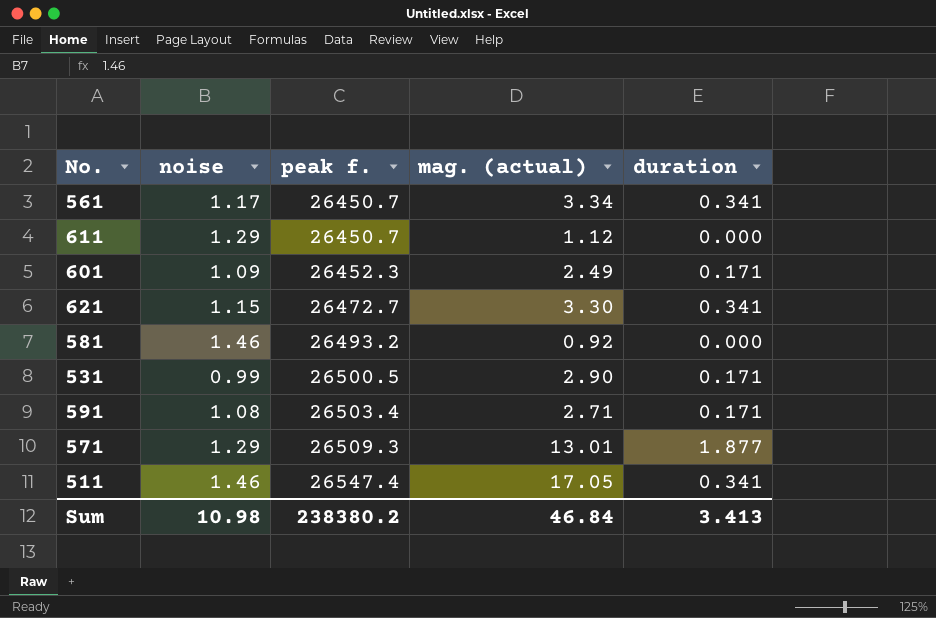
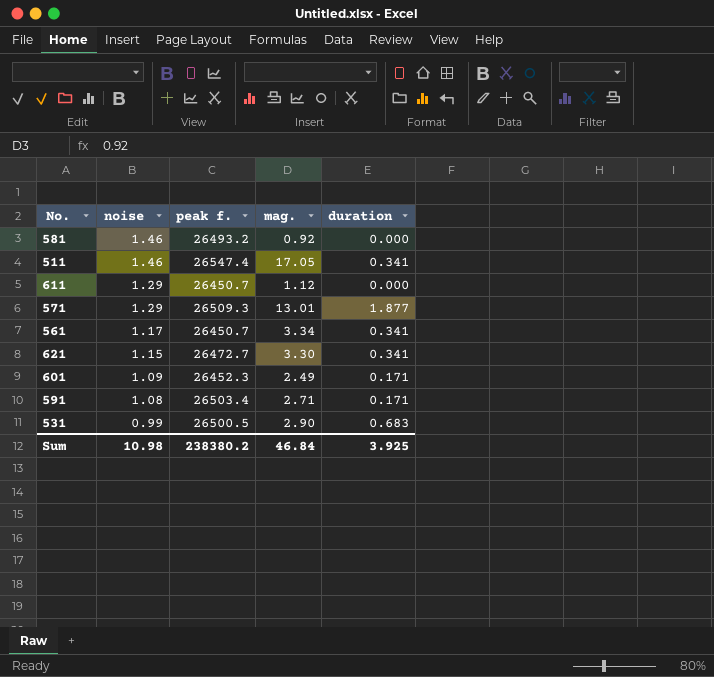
row order: peak f. ascending -> noise descending
column name: mag. (actual) -> mag.
531 | duration: 0.171 -> 0.683
Sum | duration: 3.413 -> 3.925

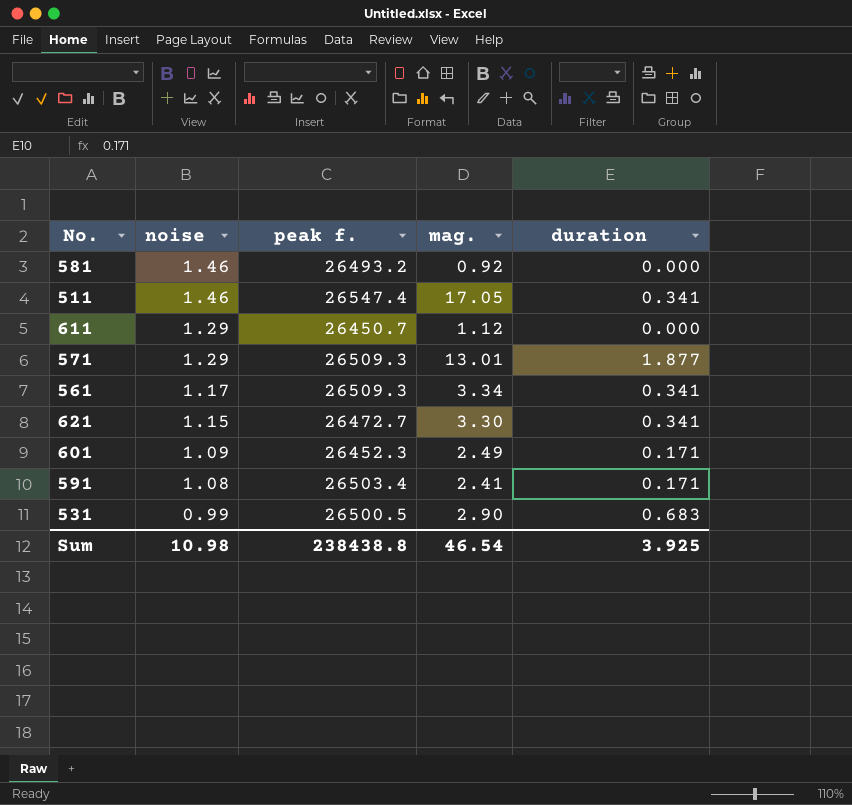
561 | peak f.: 26450.7 -> 26509.3
591 | mag.: 2.71 -> 2.41
Sum | peak f.: 238380.2 -> 238438.8
Sum | mag.: 46.84 -> 46.54

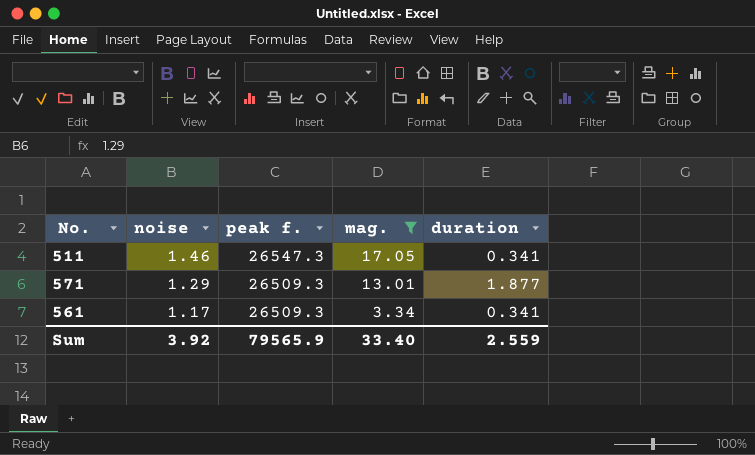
filter: none -> mag. >= 3.34
511 | peak f.: 26547.4 -> 26547.3
Sum | noise: 10.98 -> 3.92
Sum | peak f.: 238438.8 -> 79565.9
Sum | mag.: 46.54 -> 33.40
Sum | duration: 3.925 -> 2.559

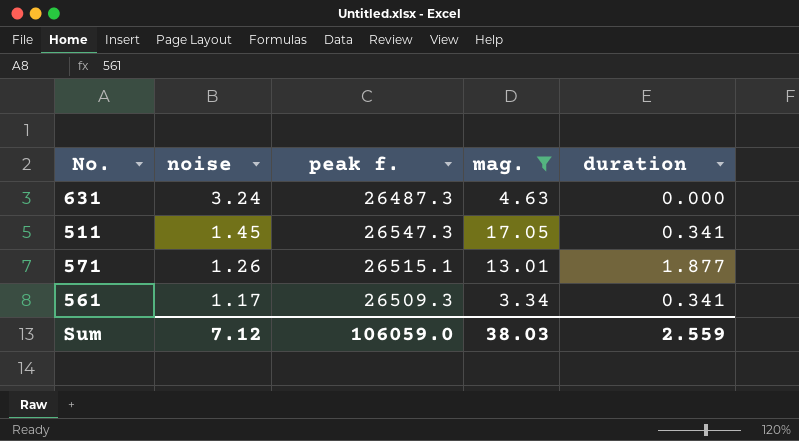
row 631: none -> 3.24 | 26487.3 | 4.63 | 0.000
511 | noise: 1.46 -> 1.45
571 | noise: 1.29 -> 1.26
571 | peak f.: 26509.3 -> 26515.1
Sum | noise: 3.92 -> 7.12
Sum | peak f.: 79565.9 -> 106059.0
Sum | mag.: 33.40 -> 38.03

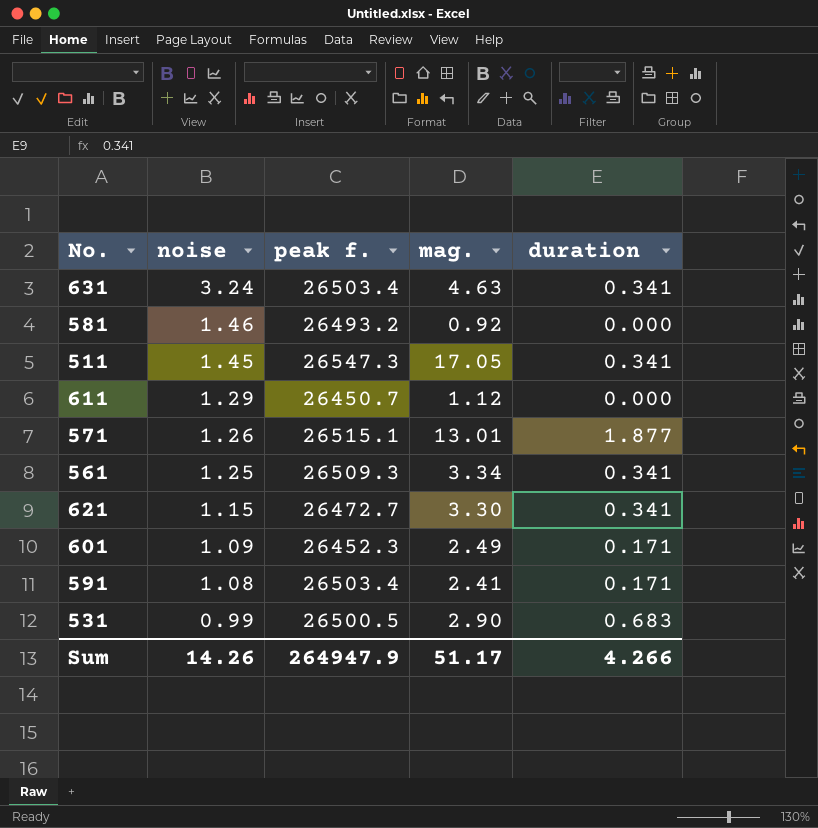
filter: mag. >= 3.34 -> none
631 | peak f.: 26487.3 -> 26503.4
631 | duration: 0.000 -> 0.341
561 | noise: 1.17 -> 1.25
Sum | noise: 7.12 -> 14.26
Sum | peak f.: 106059.0 -> 264947.9
Sum | mag.: 38.03 -> 51.17
Sum | duration: 2.559 -> 4.266

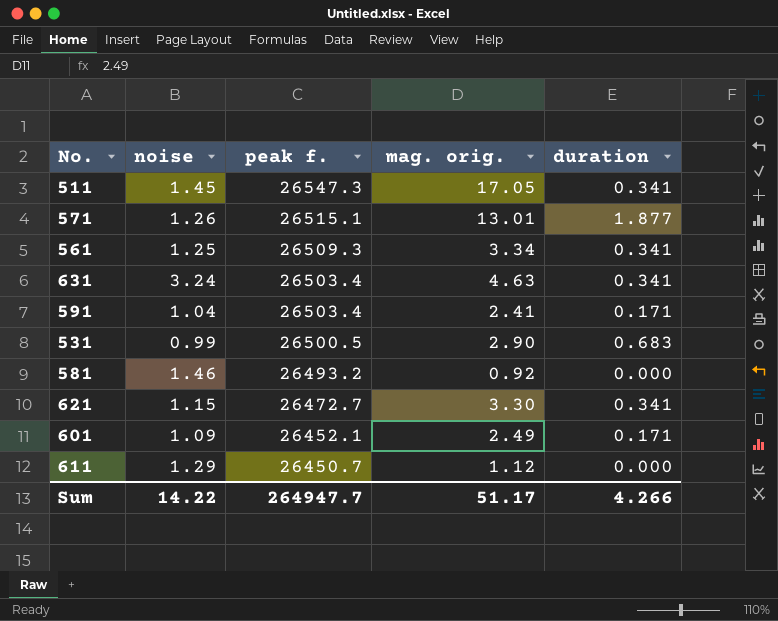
row order: noise descending -> peak f. descending
column name: mag. -> mag. orig.
591 | noise: 1.08 -> 1.04
601 | peak f.: 26452.3 -> 26452.1
Sum | noise: 14.26 -> 14.22
Sum | peak f.: 264947.9 -> 264947.7

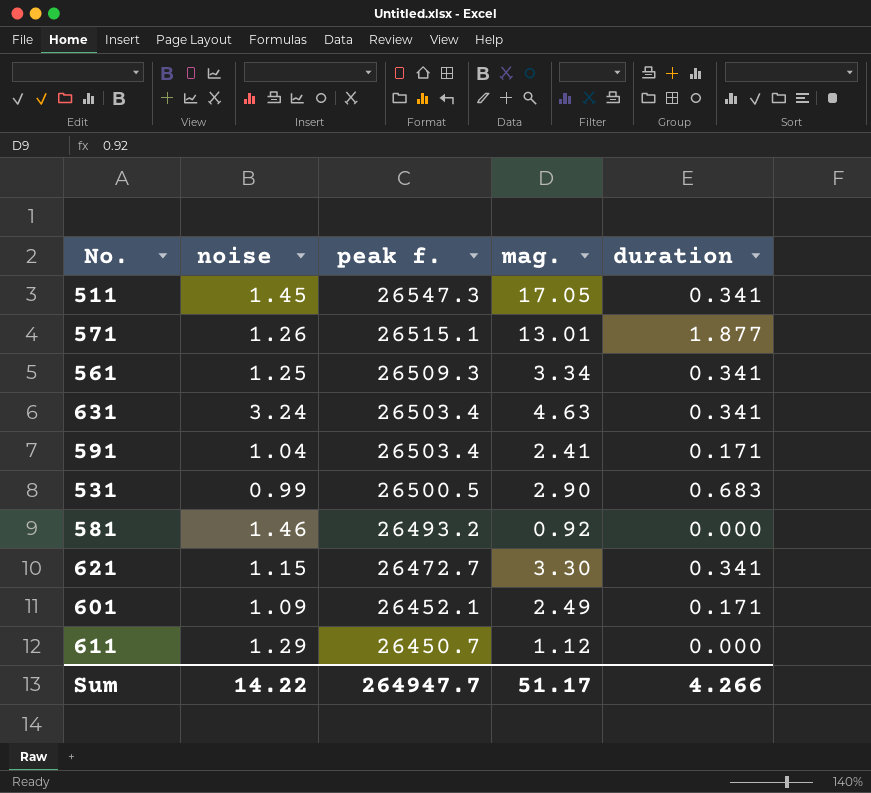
column name: mag. orig. -> mag.

